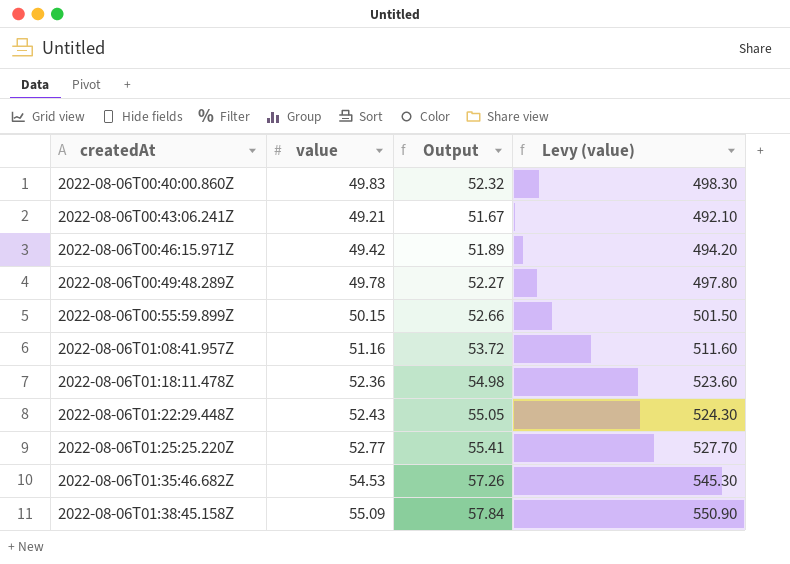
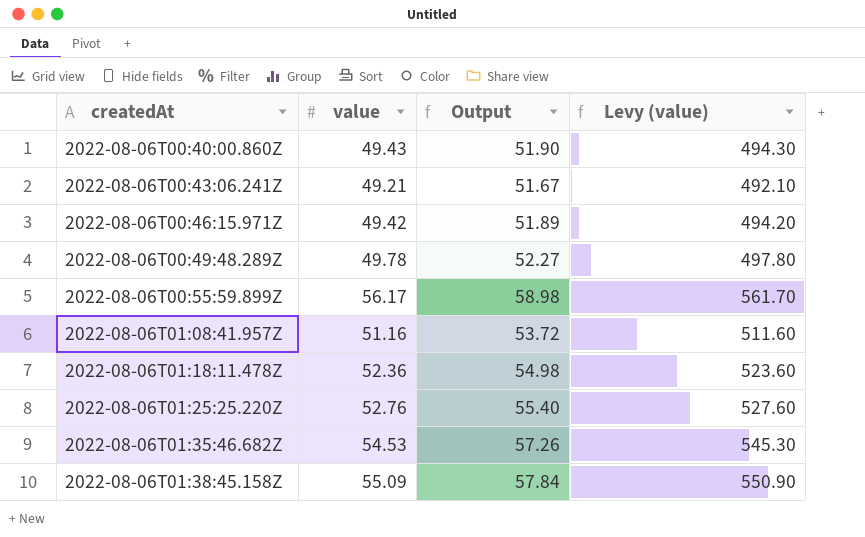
row 2022-08-06T01:22:29.448Z: 52.43 | 55.05 | 524.30 -> none
2022-08-06T00:40:00.860Z | value: 49.83 -> 49.43
2022-08-06T00:40:00.860Z | Output: 52.32 -> 51.90
2022-08-06T00:40:00.860Z | Levy (value): 498.30 -> 494.30
2022-08-06T00:55:59.899Z | value: 50.15 -> 56.17
2022-08-06T00:55:59.899Z | Output: 52.66 -> 58.98
2022-08-06T00:55:59.899Z | Levy (value): 501.50 -> 561.70
2022-08-06T01:25:25.220Z | value: 52.77 -> 52.76
2022-08-06T01:25:25.220Z | Output: 55.41 -> 55.40
2022-08-06T01:25:25.220Z | Levy (value): 527.70 -> 527.60

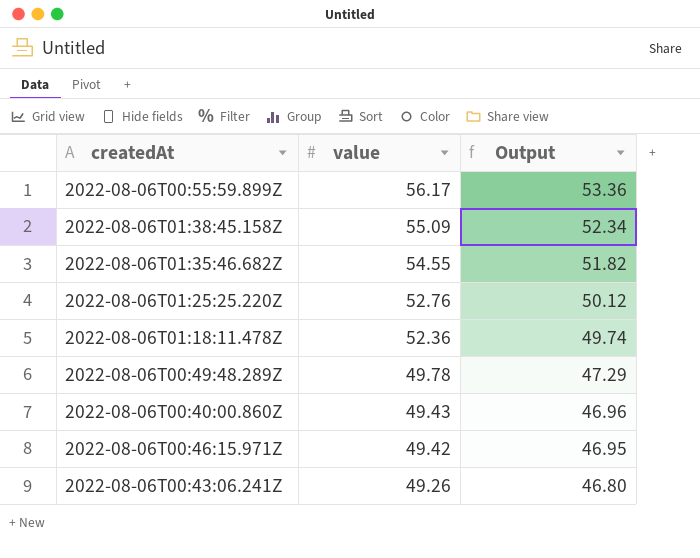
row order: createdAt ascending -> value descending
column Levy (value) | formula: [value] * 10 -> none
column Output | formula: [value] * 1.05 -> [value] * 0.95
row 2022-08-06T01:08:41.957Z: 51.16 | 53.72 | 511.60 -> none
2022-08-06T01:35:46.682Z | value: 54.53 -> 54.55
2022-08-06T00:43:06.241Z | value: 49.21 -> 49.26

